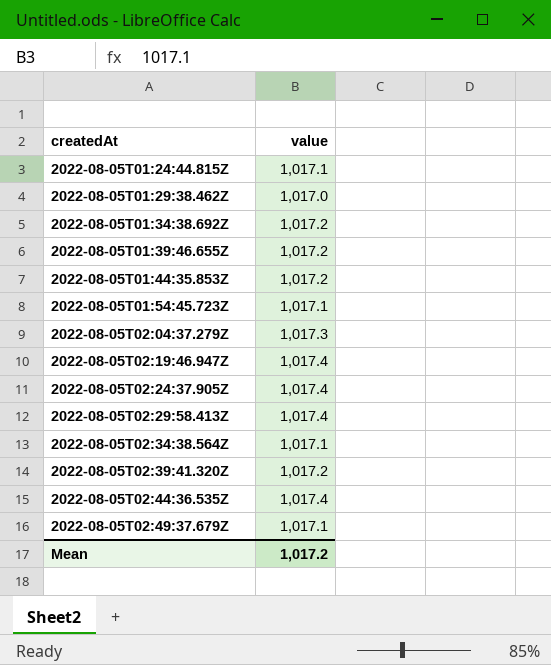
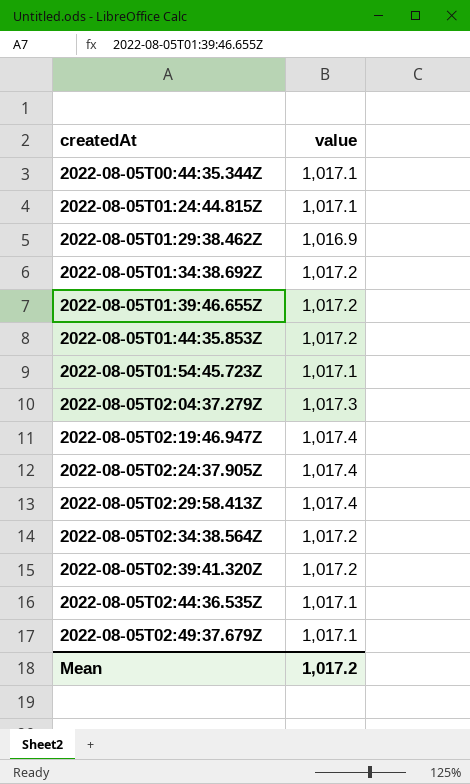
row 2022-08-05T00:44:35.344Z: none -> 1,017.1
2022-08-05T01:29:38.462Z | value: 1,017.0 -> 1,016.9
2022-08-05T02:34:38.564Z | value: 1,017.1 -> 1,017.2
2022-08-05T02:44:36.535Z | value: 1,017.4 -> 1,017.1

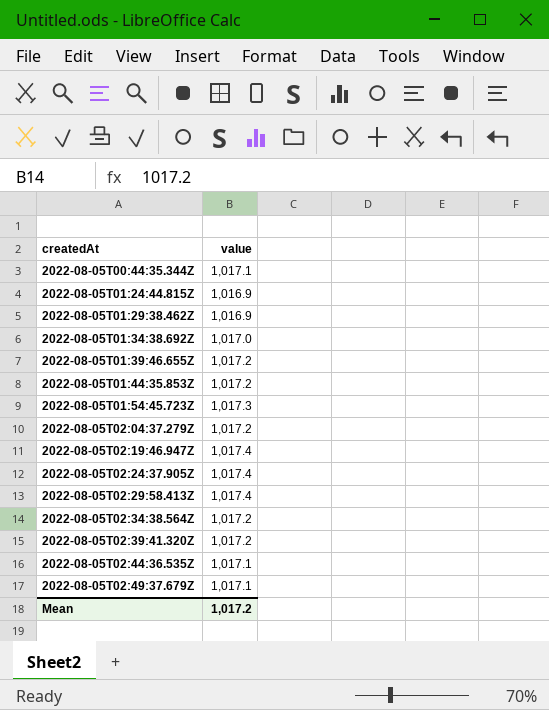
2022-08-05T01:24:44.815Z | value: 1,017.1 -> 1,016.9
2022-08-05T01:34:38.692Z | value: 1,017.2 -> 1,017.0
2022-08-05T01:54:45.723Z | value: 1,017.1 -> 1,017.3
2022-08-05T02:04:37.279Z | value: 1,017.3 -> 1,017.2

